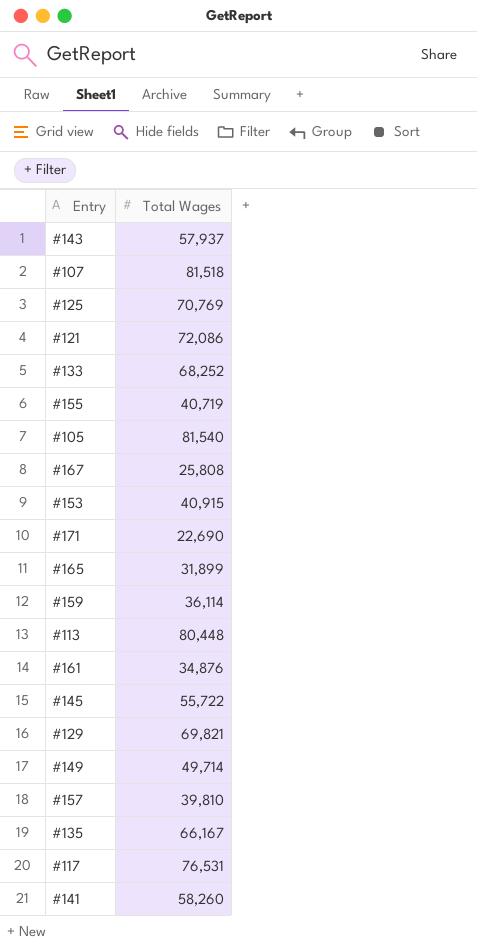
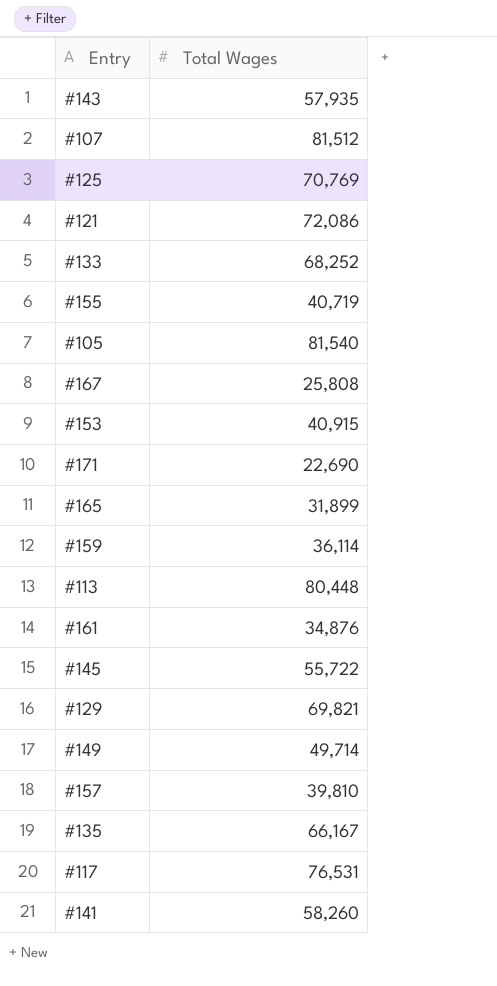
#143 | Total Wages: 57,937 -> 57,935
#107 | Total Wages: 81,518 -> 81,512

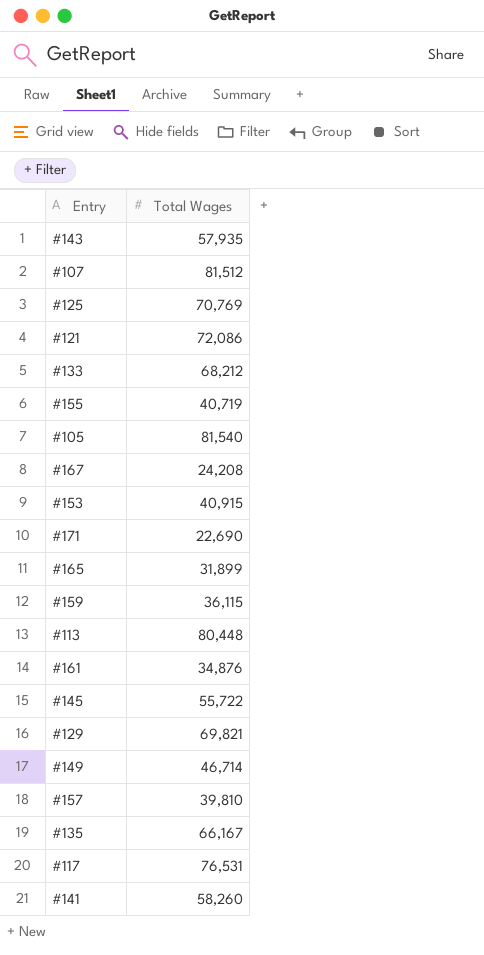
#133 | Total Wages: 68,252 -> 68,212
#167 | Total Wages: 25,808 -> 24,208
#159 | Total Wages: 36,114 -> 36,115
#149 | Total Wages: 49,714 -> 46,714

